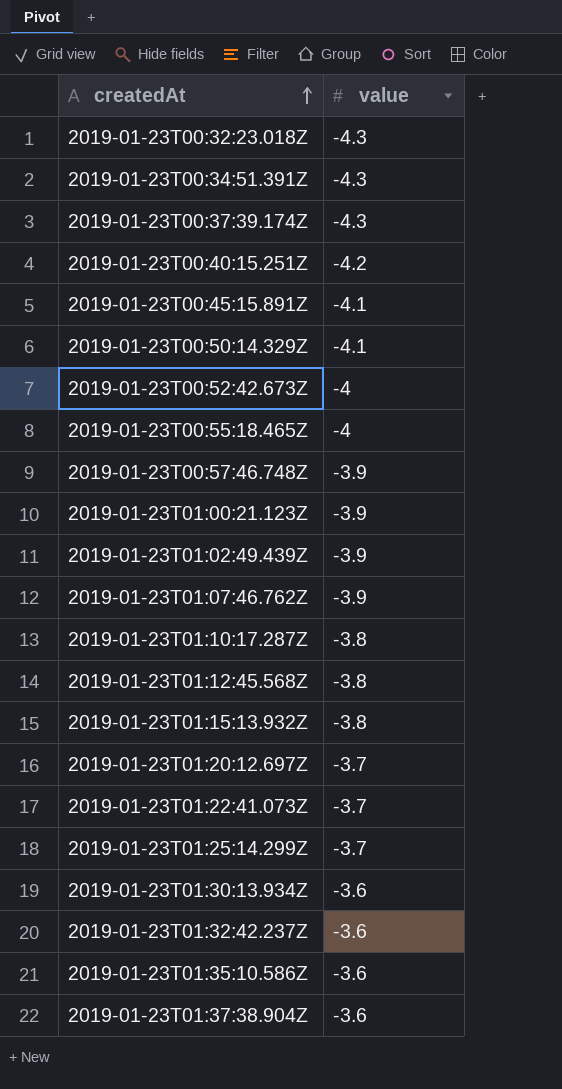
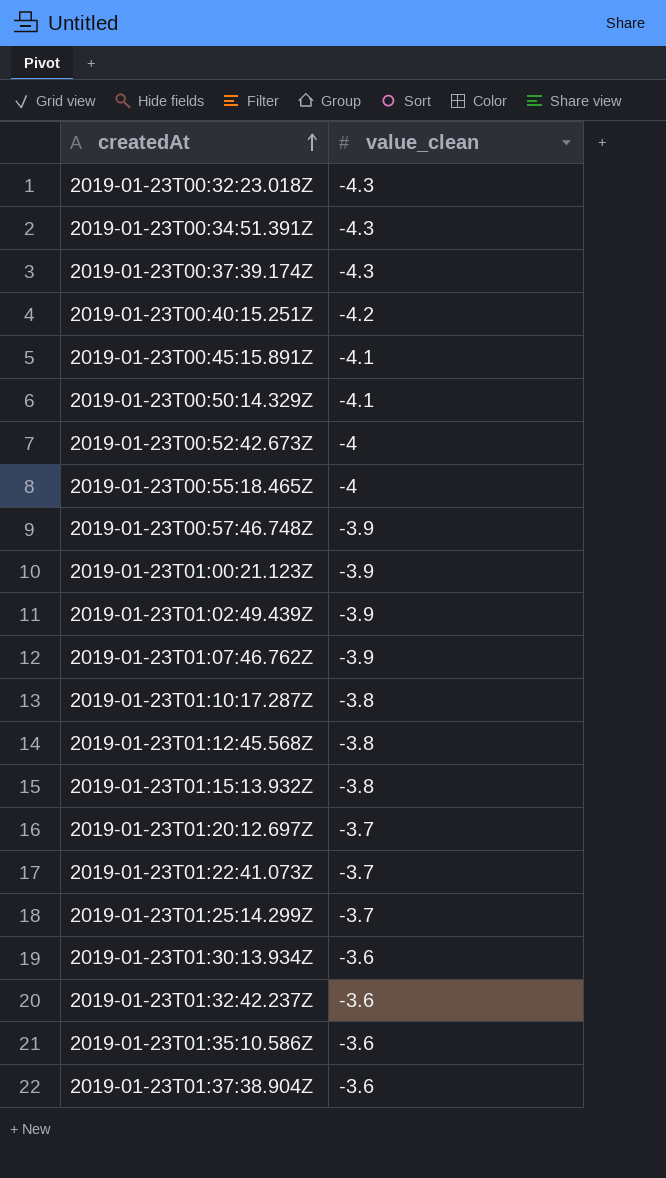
column name: value -> value_clean

